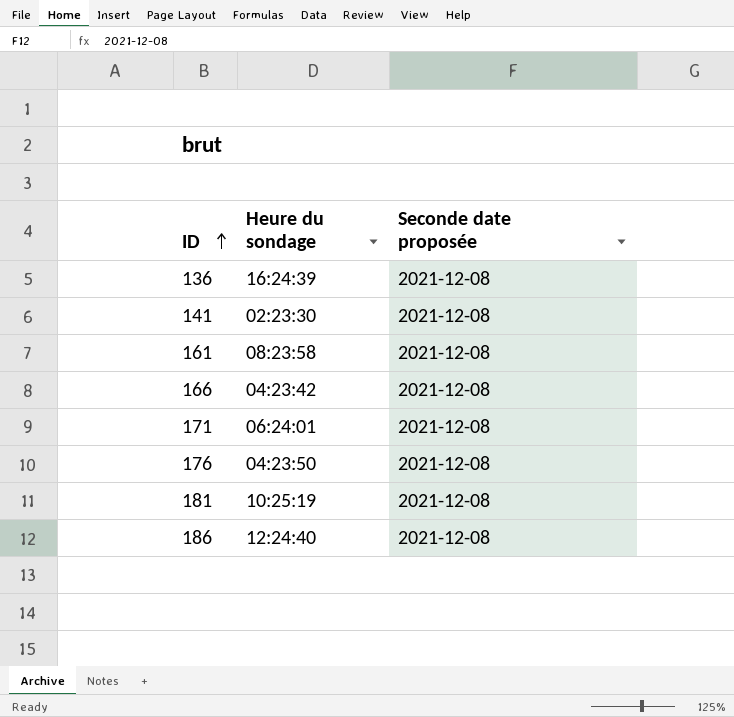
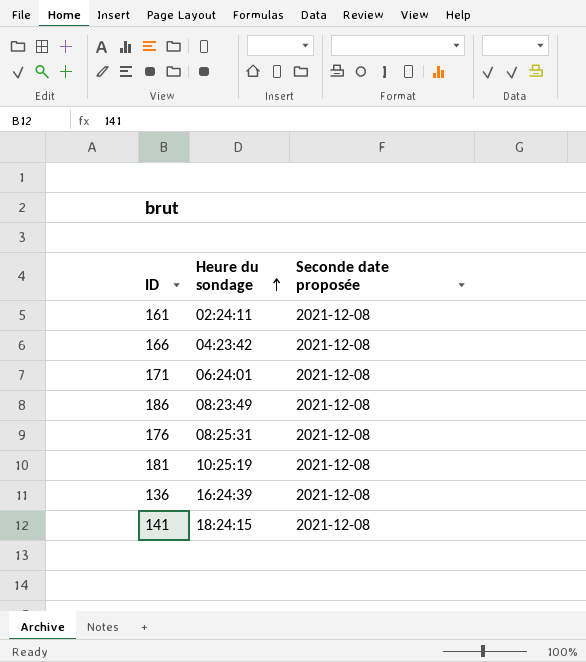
row order: ID ascending -> Heure du sondage ascending
161 | Heure du sondage: 08:23:58 -> 02:24:11
186 | Heure du sondage: 12:24:40 -> 08:23:49
176 | Heure du sondage: 04:23:50 -> 08:25:31
141 | Heure du sondage: 02:23:30 -> 18:24:15

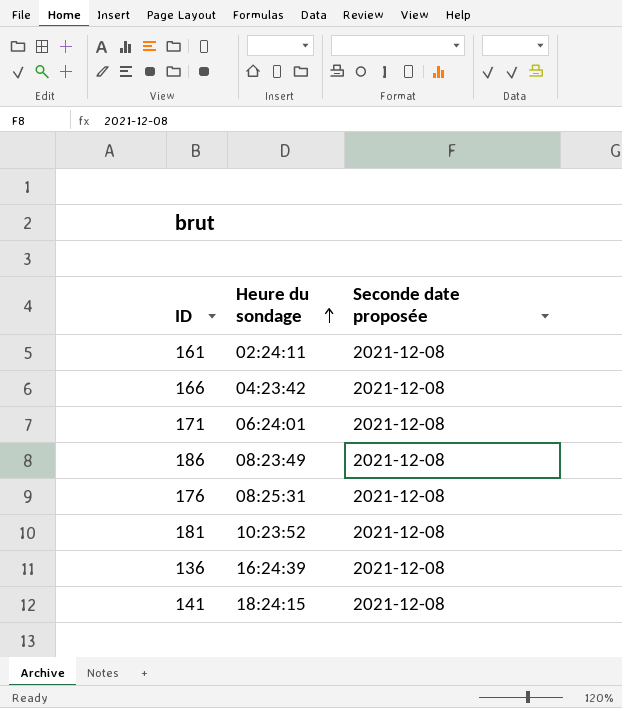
181 | Heure du sondage: 10:25:19 -> 10:23:52

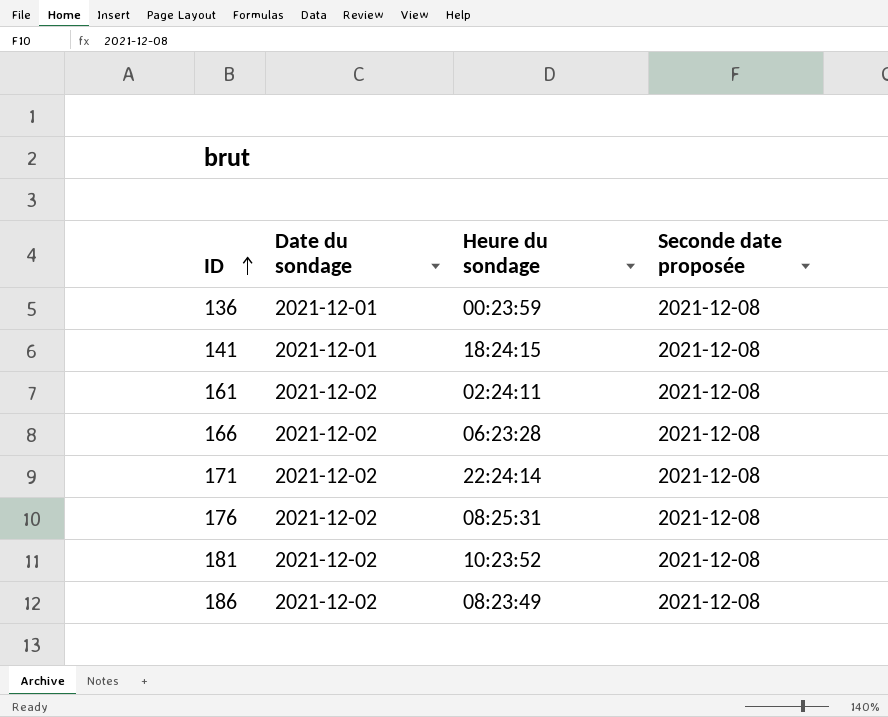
row order: Heure du sondage ascending -> ID ascending
column Date du sondage | position: none -> 2
136 | Heure du sondage: 16:24:39 -> 00:23:59
166 | Heure du sondage: 04:23:42 -> 06:23:28
171 | Heure du sondage: 06:24:01 -> 22:24:14

